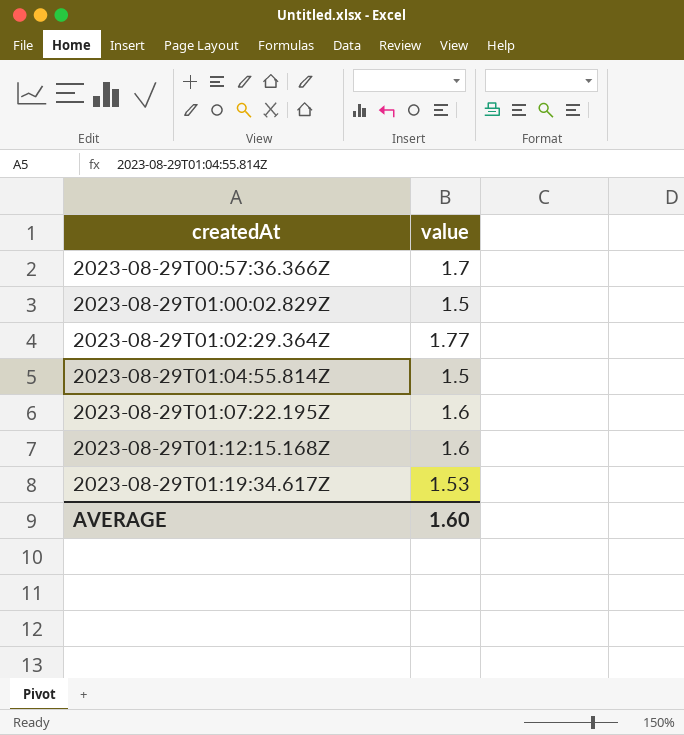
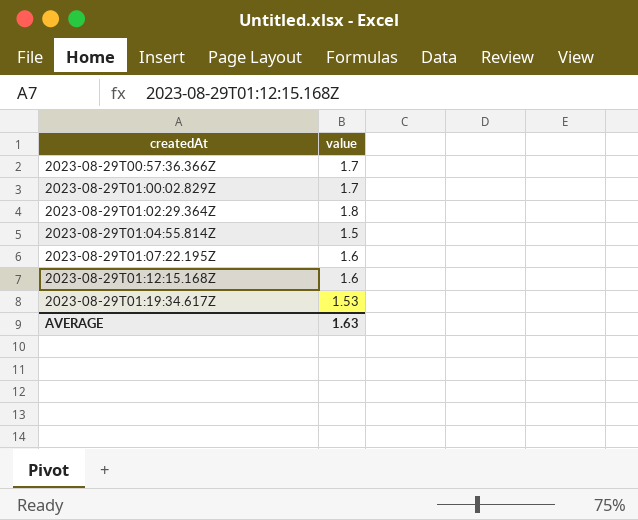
2023-08-29T01:00:02.829Z | value: 1.5 -> 1.7
2023-08-29T01:02:29.364Z | value: 1.77 -> 1.8
AVERAGE | value: 1.60 -> 1.63

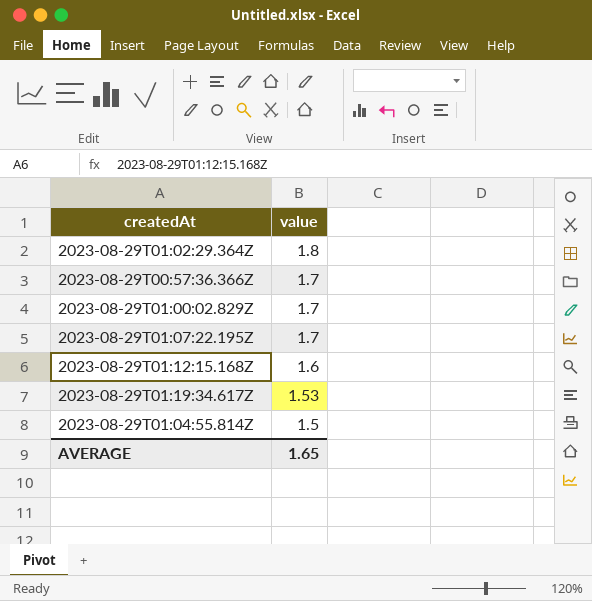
row order: createdAt ascending -> value descending
2023-08-29T01:07:22.195Z | value: 1.6 -> 1.7
AVERAGE | value: 1.63 -> 1.65

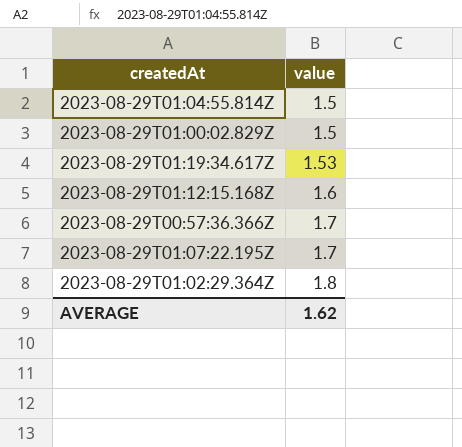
row order: value descending -> value ascending
2023-08-29T01:00:02.829Z | value: 1.7 -> 1.5
AVERAGE | value: 1.65 -> 1.62

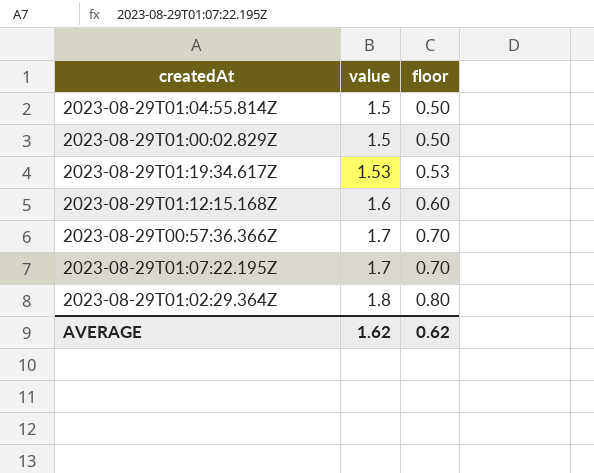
column floor | formula: none -> [value] - 1

